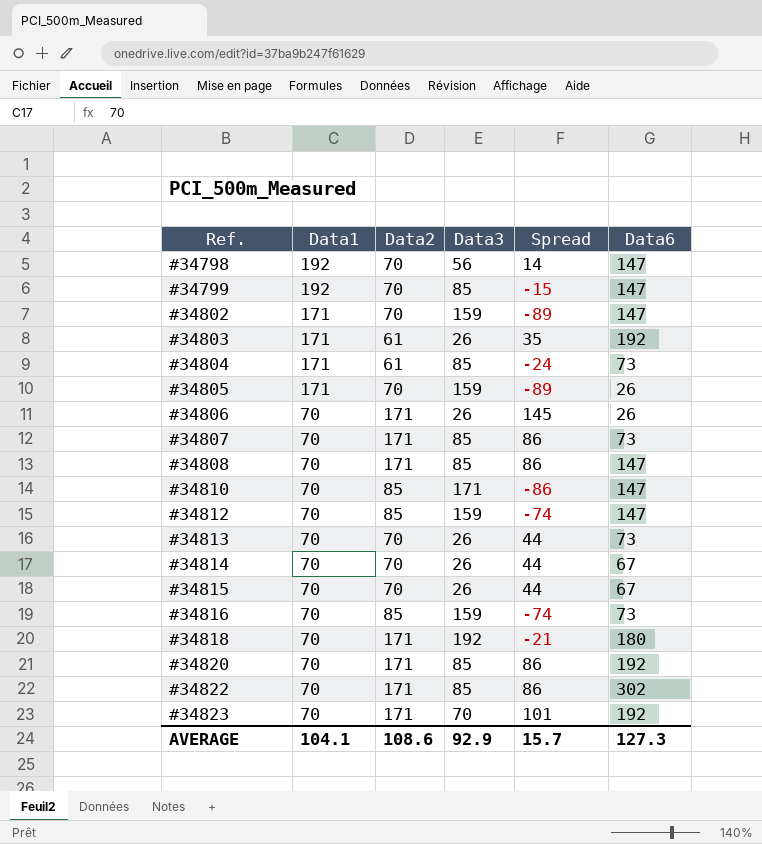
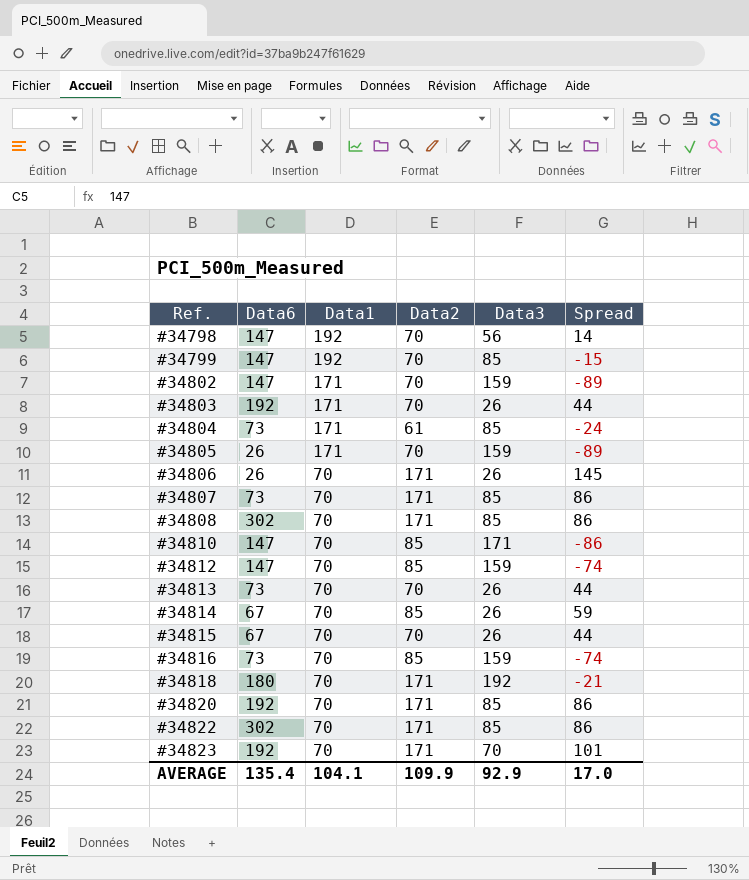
column Data6 | position: 6 -> 2
#34803 | Data2: 61 -> 70
#34803 | Spread: 35 -> 44
#34808 | Data6: 147 -> 302
#34814 | Data2: 70 -> 85
#34814 | Spread: 44 -> 59
AVERAGE | Data6: 127.3 -> 135.4
AVERAGE | Data2: 108.6 -> 109.9
AVERAGE | Spread: 15.7 -> 17.0

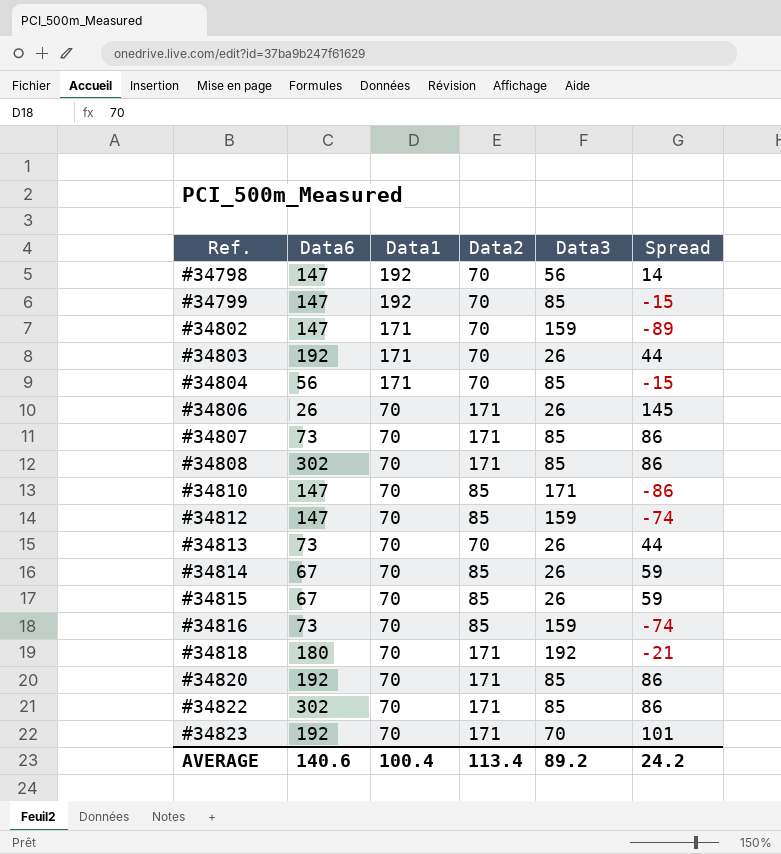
row #34805: 26 | 171 | 70 | 159 | -89 -> none
#34804 | Data6: 73 -> 56
#34804 | Data2: 61 -> 70
#34804 | Spread: -24 -> -15
#34815 | Data2: 70 -> 85
#34815 | Spread: 44 -> 59
AVERAGE | Data6: 135.4 -> 140.6
AVERAGE | Data1: 104.1 -> 100.4
AVERAGE | Data2: 109.9 -> 113.4
AVERAGE | Data3: 92.9 -> 89.2
AVERAGE | Spread: 17.0 -> 24.2

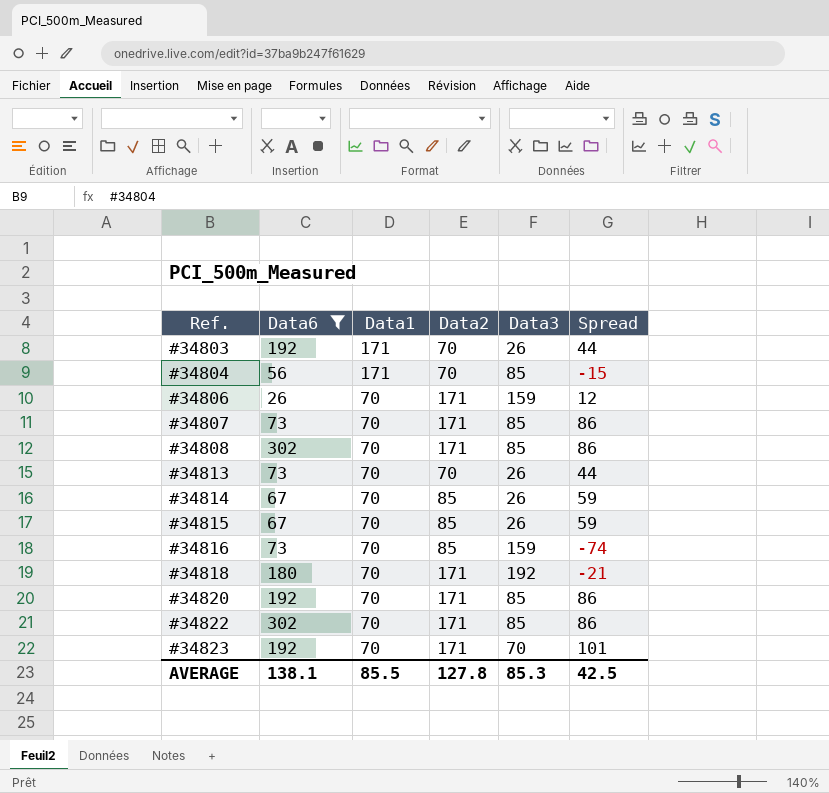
filter: none -> Data6 != 147
#34806 | Data3: 26 -> 159
#34806 | Spread: 145 -> 12
AVERAGE | Data6: 140.6 -> 138.1
AVERAGE | Data1: 100.4 -> 85.5
AVERAGE | Data2: 113.4 -> 127.8
AVERAGE | Data3: 89.2 -> 85.3
AVERAGE | Spread: 24.2 -> 42.5

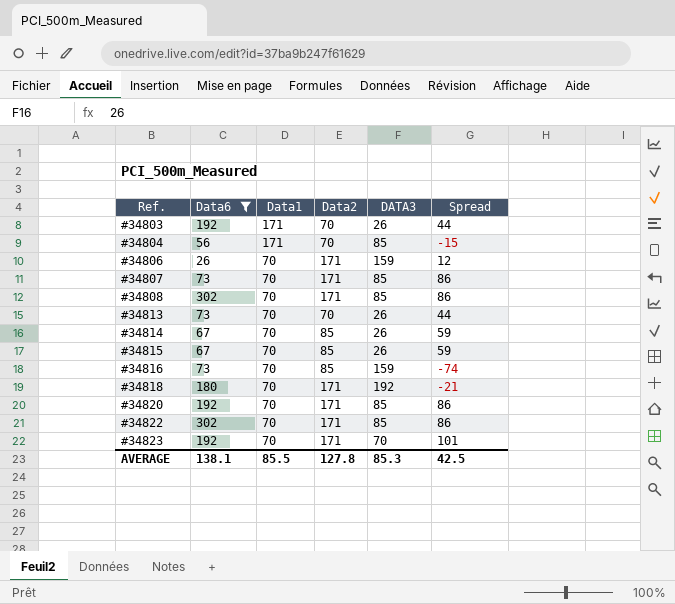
column name: Data3 -> DATA3

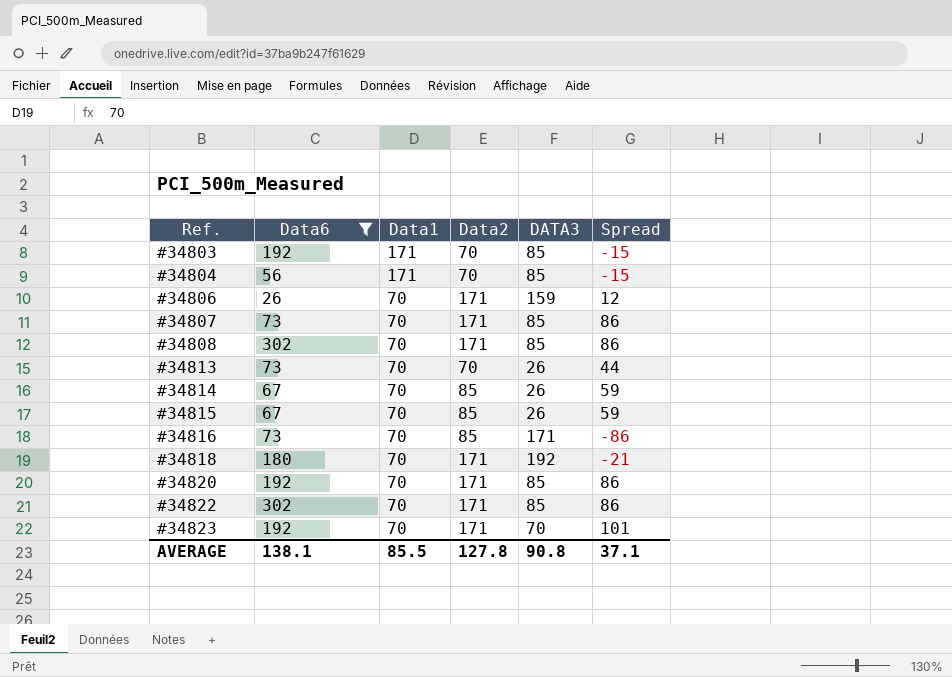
#34803 | DATA3: 26 -> 85
#34803 | Spread: 44 -> -15
#34816 | DATA3: 159 -> 171
#34816 | Spread: -74 -> -86
AVERAGE | DATA3: 85.3 -> 90.8
AVERAGE | Spread: 42.5 -> 37.1

